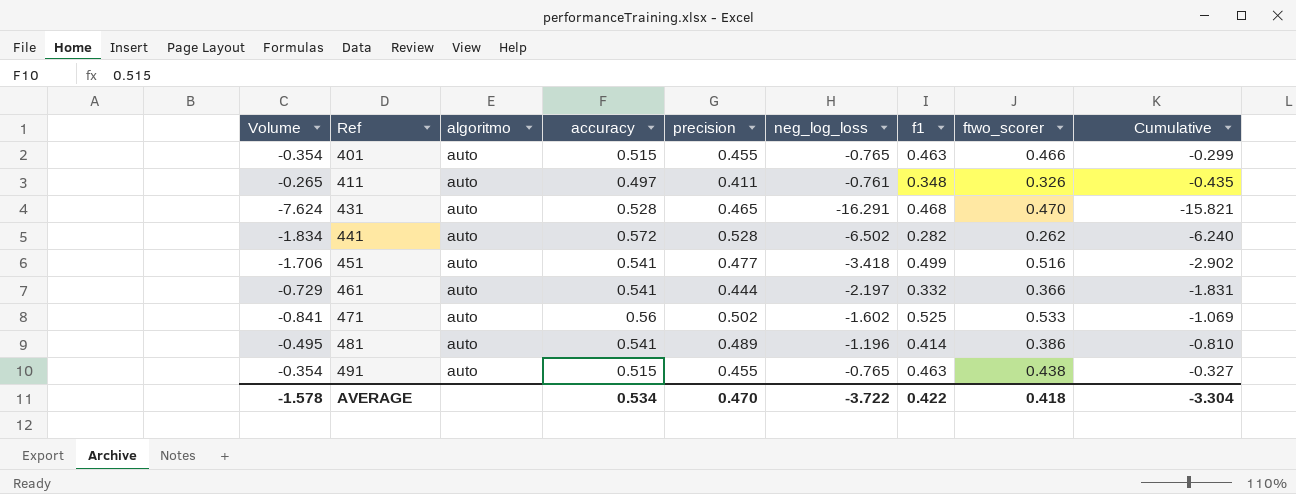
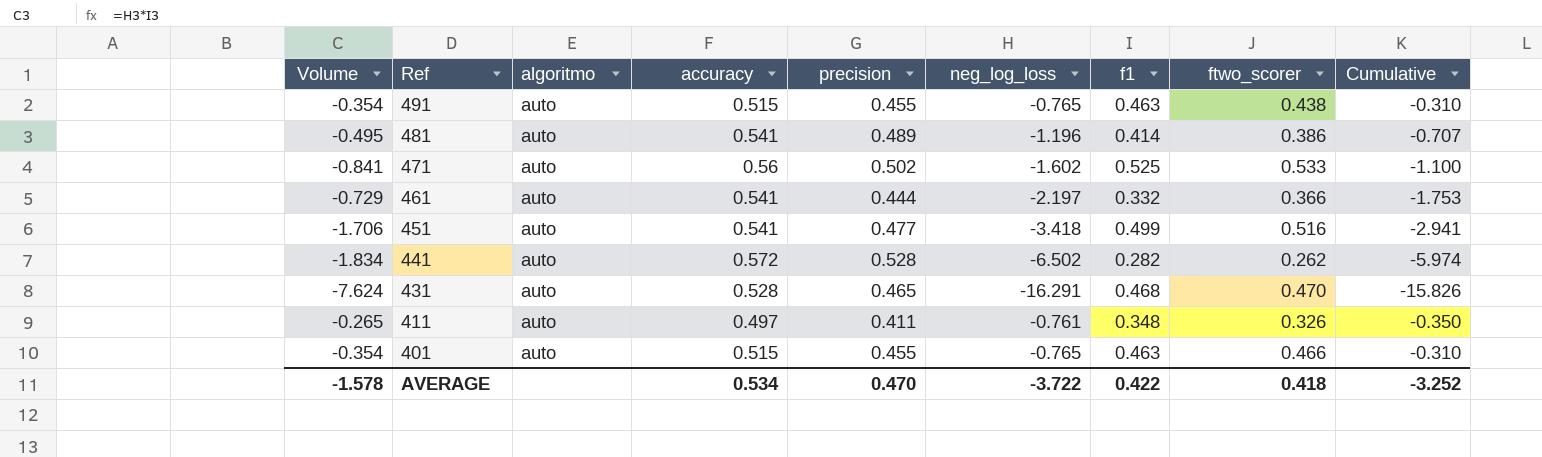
row order: Ref ascending -> Ref descending
column Cumulative | formula: [neg_log_loss] + [ftwo_scorer] -> [precision] + [neg_log_loss]
AVERAGE | Cumulative: -3.304 -> -3.252

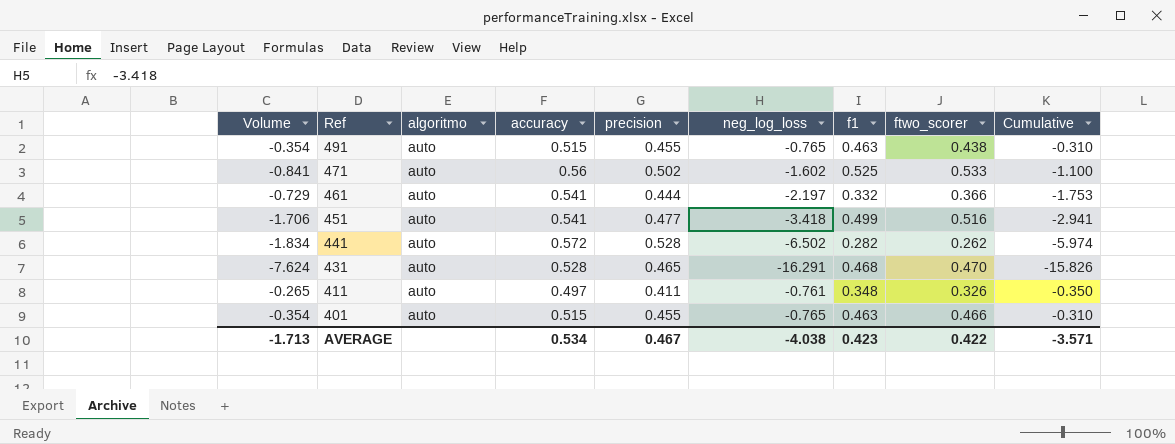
row 481: -0.495 | auto | 0.541 | 0.489 | -1.196 | 0.414 | 0.386 | -0.707 -> none
AVERAGE | Volume: -1.578 -> -1.713
AVERAGE | precision: 0.470 -> 0.467
AVERAGE | neg_log_loss: -3.722 -> -4.038
AVERAGE | f1: 0.422 -> 0.423
AVERAGE | ftwo_scorer: 0.418 -> 0.422
AVERAGE | Cumulative: -3.252 -> -3.571

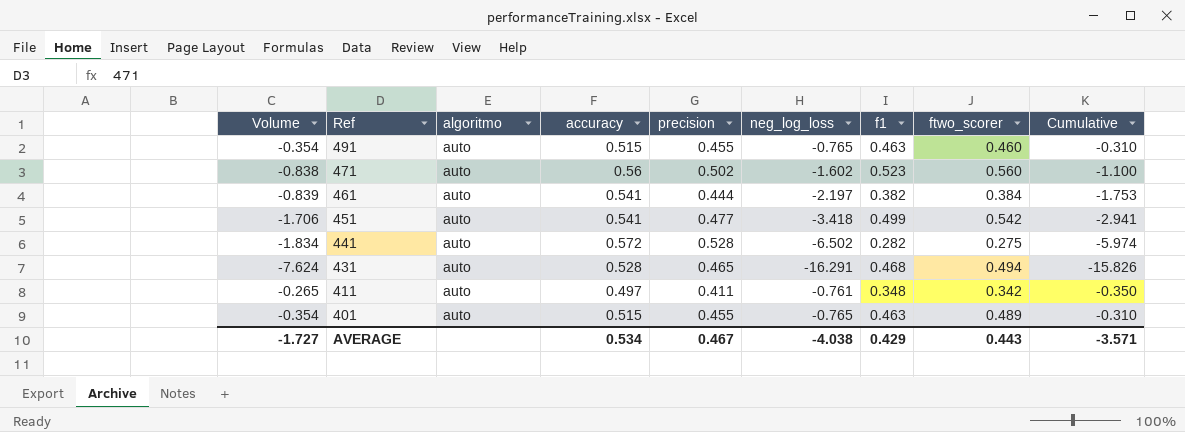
491 | ftwo_scorer: 0.438 -> 0.460
471 | Volume: -0.841 -> -0.838
471 | f1: 0.525 -> 0.523
471 | ftwo_scorer: 0.533 -> 0.560
461 | Volume: -0.729 -> -0.839
461 | f1: 0.332 -> 0.382
461 | ftwo_scorer: 0.366 -> 0.384
451 | ftwo_scorer: 0.516 -> 0.542
441 | ftwo_scorer: 0.262 -> 0.275
431 | ftwo_scorer: 0.470 -> 0.494
411 | ftwo_scorer: 0.326 -> 0.342
401 | ftwo_scorer: 0.466 -> 0.489
AVERAGE | Volume: -1.713 -> -1.727
AVERAGE | f1: 0.423 -> 0.429
AVERAGE | ftwo_scorer: 0.422 -> 0.443

